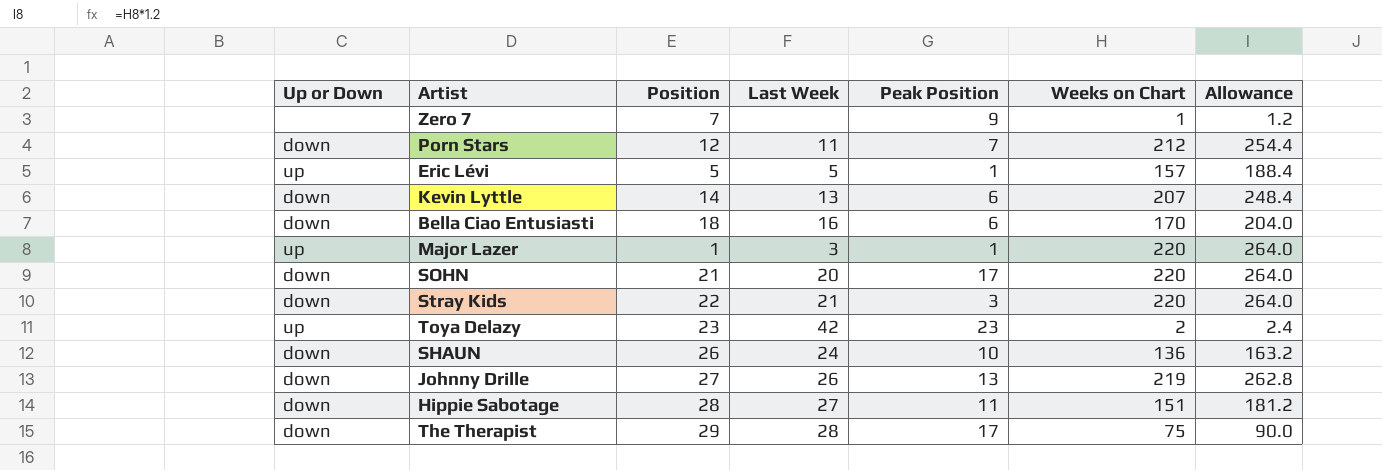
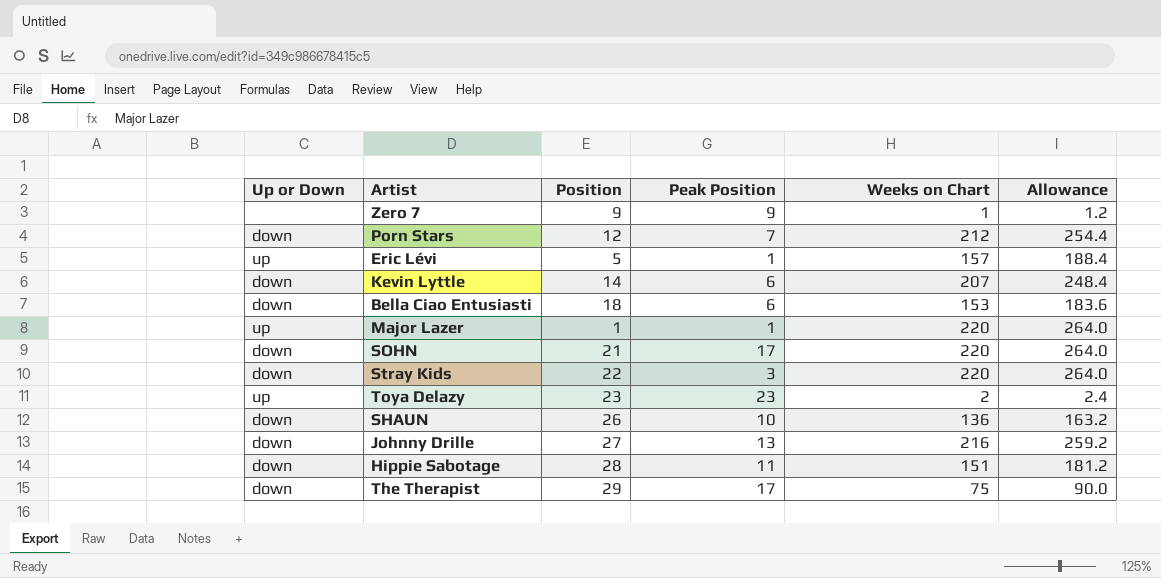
column Last Week | position: 4 -> none
Zero 7 | Position: 7 -> 9
Bella Ciao Entusiasti | Weeks on Chart: 170 -> 153
Bella Ciao Entusiasti | Allowance: 204.0 -> 183.6
Johnny Drille | Weeks on Chart: 219 -> 216
Johnny Drille | Allowance: 262.8 -> 259.2

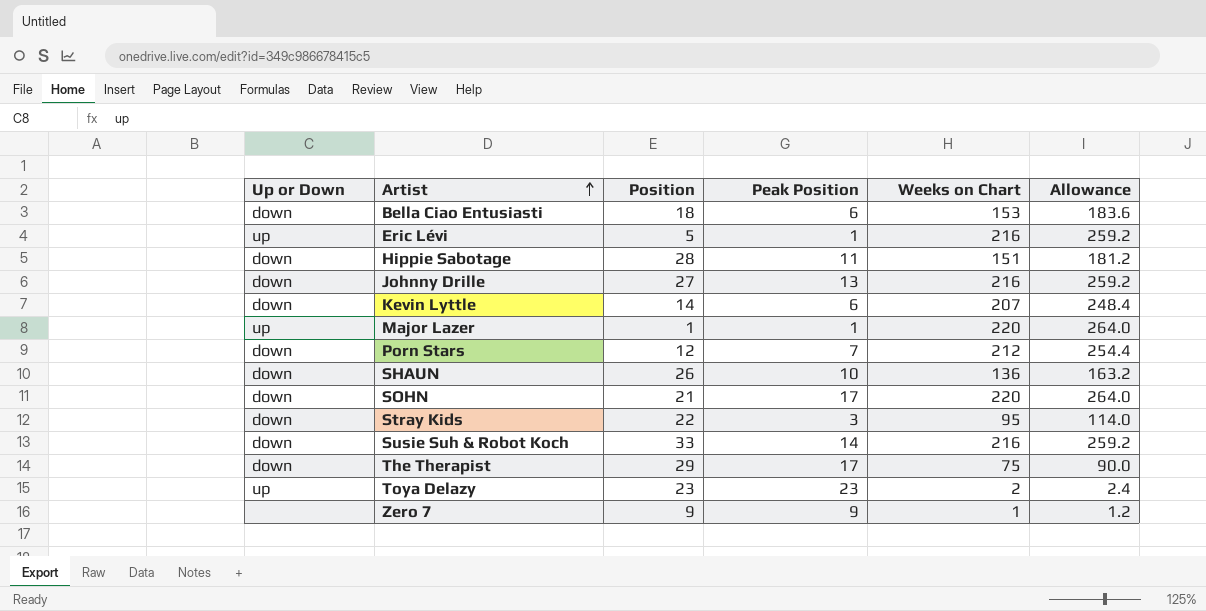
row order: none -> Artist ascending
Eric Lévi | Weeks on Chart: 157 -> 216
Eric Lévi | Allowance: 188.4 -> 259.2
Stray Kids | Weeks on Chart: 220 -> 95
Stray Kids | Allowance: 264.0 -> 114.0
row Susie Suh & Robot Koch: none -> down | 33 | 14 | 216 | 259.2

